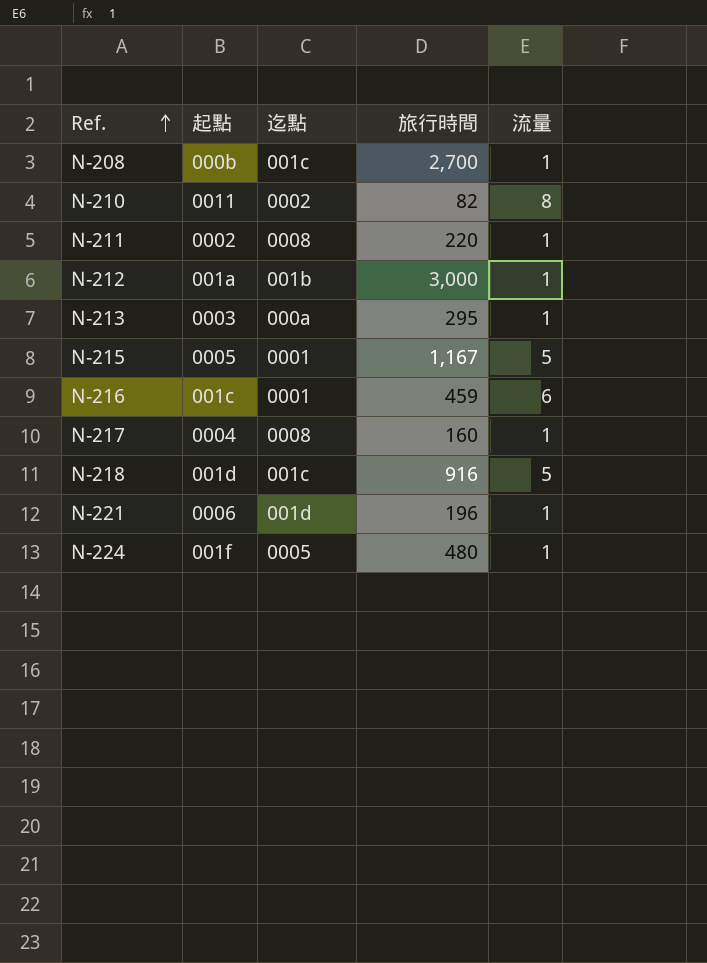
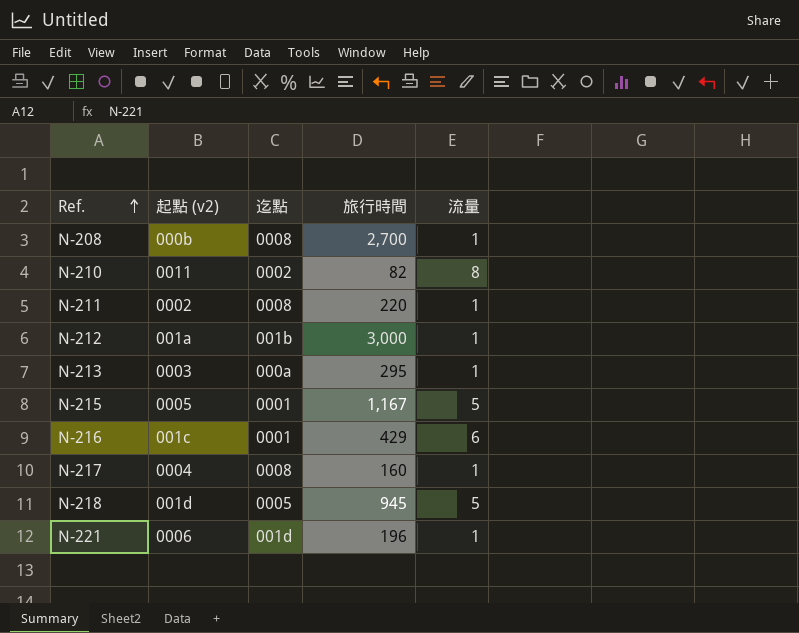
column name: 起點 -> 起點 (v2)
row N-224: 001f | 0005 | 480 | 1 -> none
N-208 | 迄點: 001c -> 0008
N-216 | 旅行時間: 459 -> 429
N-218 | 迄點: 001c -> 0005
N-218 | 旅行時間: 916 -> 945

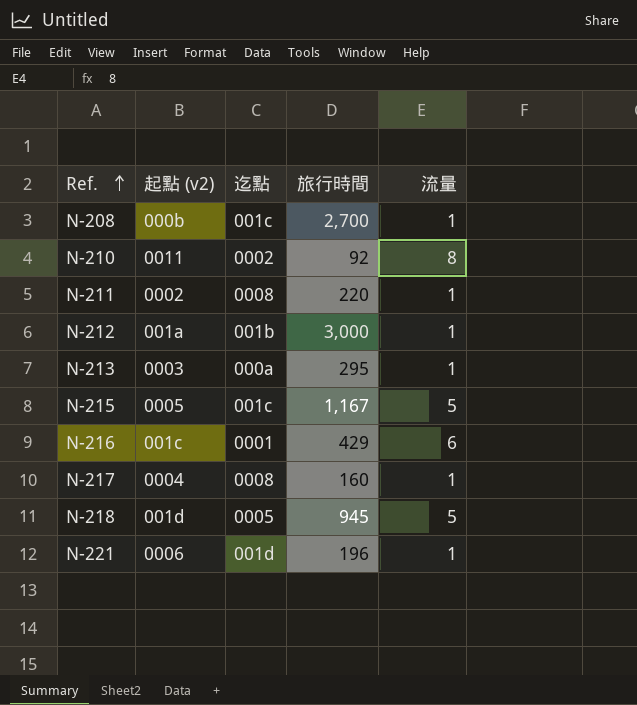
N-208 | 迄點: 0008 -> 001c
N-210 | 旅行時間: 82 -> 92
N-215 | 迄點: 0001 -> 001c

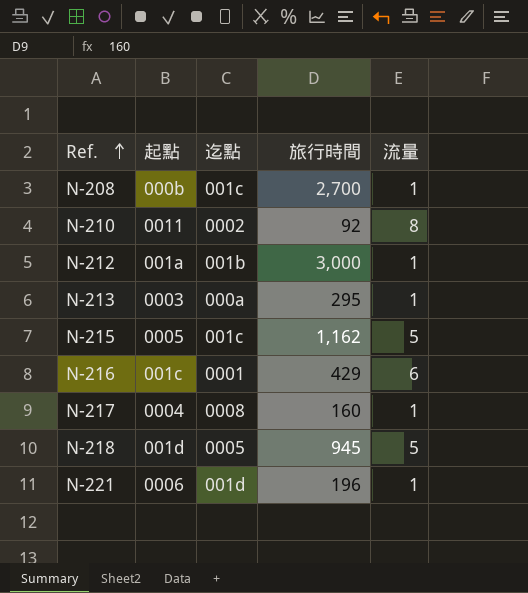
column name: 起點 (v2) -> 起點
row N-211: 0002 | 0008 | 220 | 1 -> none
N-215 | 旅行時間: 1,167 -> 1,162

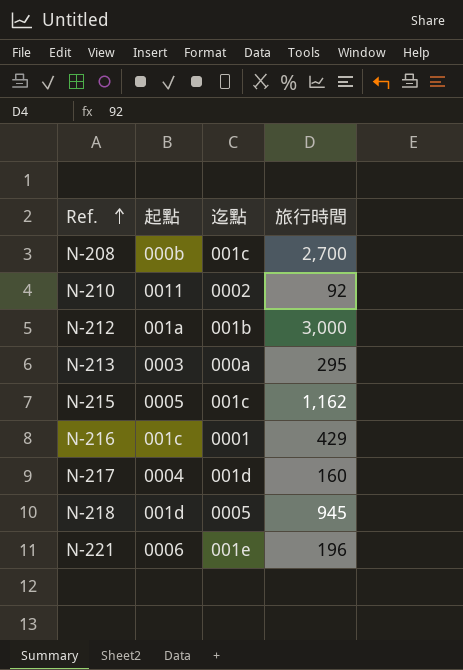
column 流量 | position: 5 -> none
N-217 | 迄點: 0008 -> 001d
N-221 | 迄點: 001d -> 001e

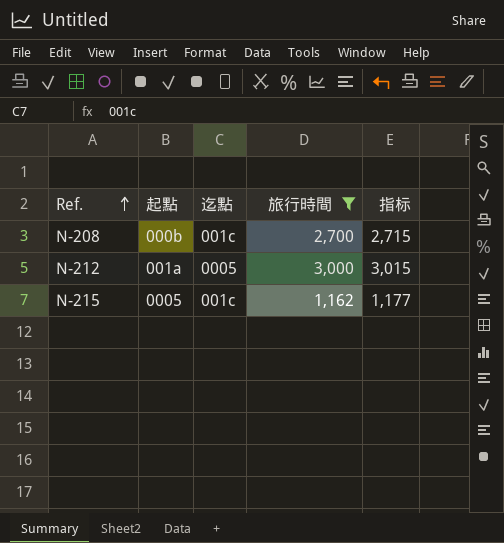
filter: none -> 旅行時間 >= 1,162
column 指标 | formula: none -> [旅行時間] + 15
N-212 | 迄點: 001b -> 0005

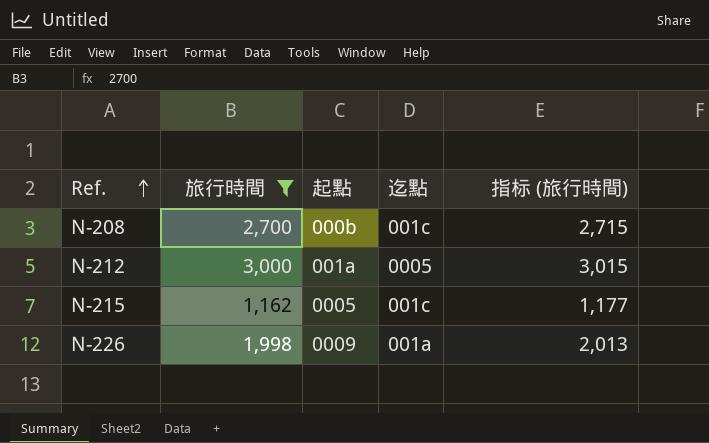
column 旅行時間 | position: 4 -> 2
column name: 指标 -> 指标 (旅行時間)
row N-226: none -> 1,998 | 0009 | 001a | 2,013

